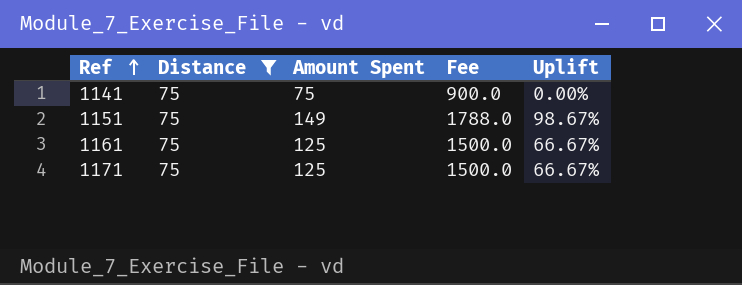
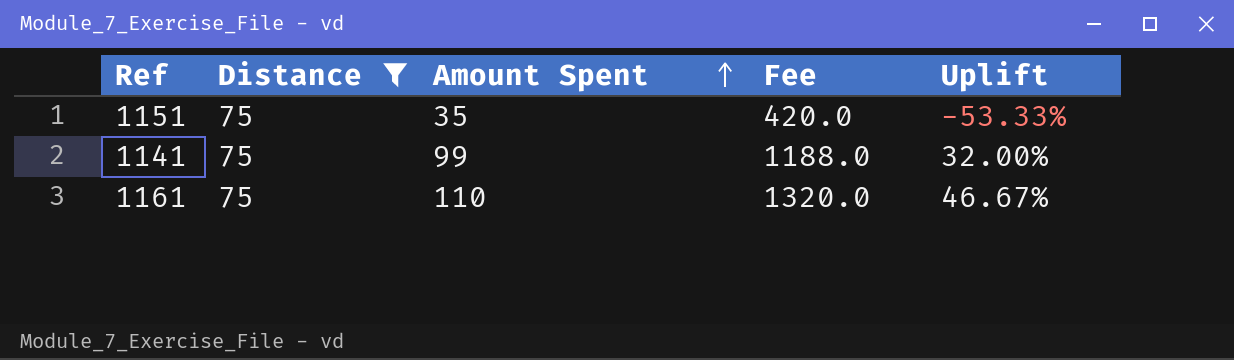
row order: Ref ascending -> Amount Spent ascending
row 1171: 75 | 125 | 1500.0 | 66.67% -> none
1151 | Amount Spent: 149 -> 35
1151 | Fee: 1788.0 -> 420.0
1151 | Uplift: 98.67% -> -53.33%
1141 | Amount Spent: 75 -> 99
1141 | Fee: 900.0 -> 1188.0
1141 | Uplift: 0.00% -> 32.00%
1161 | Amount Spent: 125 -> 110
1161 | Fee: 1500.0 -> 1320.0
1161 | Uplift: 66.67% -> 46.67%

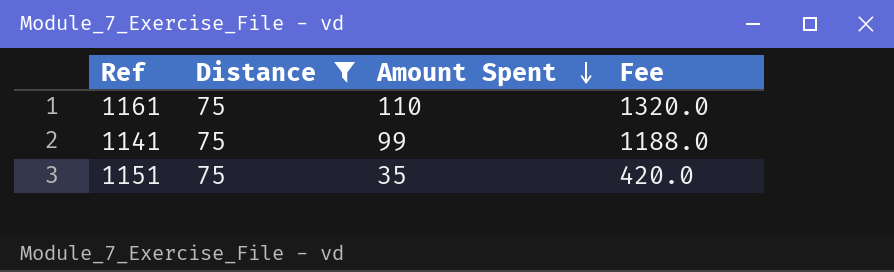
row order: Amount Spent ascending -> Amount Spent descending
column Uplift | formula: ([Amount Spent] - [Distance]) / [Distance] -> none

